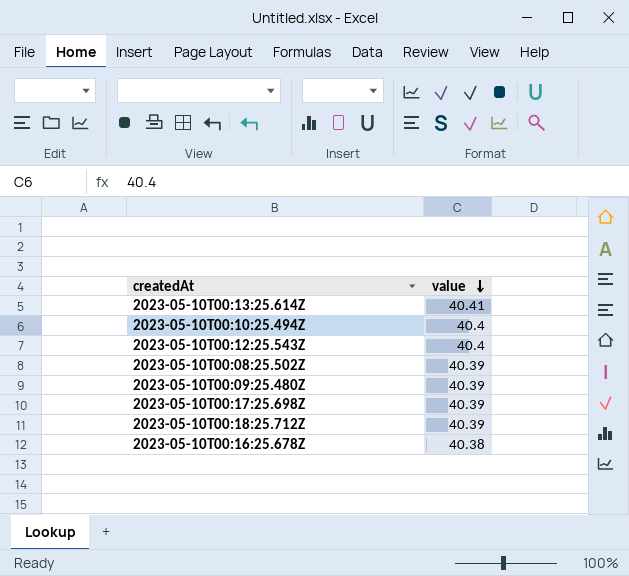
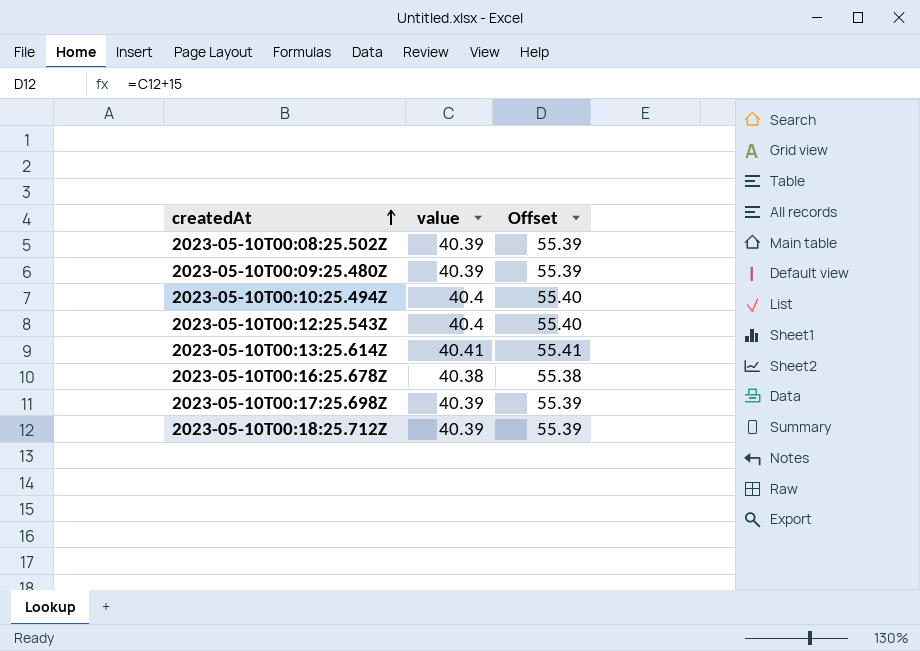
row order: value descending -> createdAt ascending
column Offset | formula: none -> [value] + 15

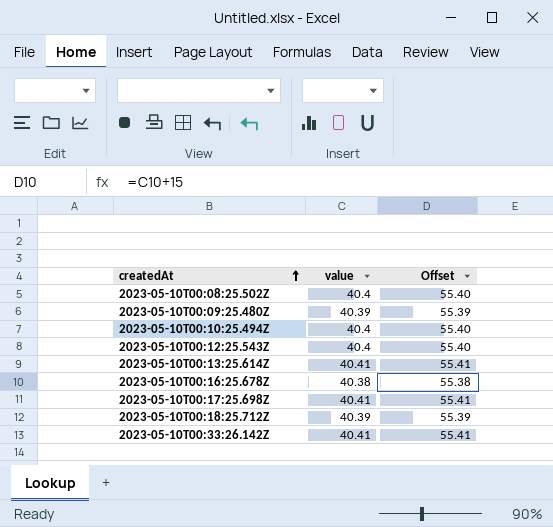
2023-05-10T00:08:25.502Z | value: 40.39 -> 40.4
2023-05-10T00:08:25.502Z | Offset: 55.39 -> 55.40
2023-05-10T00:17:25.698Z | value: 40.39 -> 40.41
2023-05-10T00:17:25.698Z | Offset: 55.39 -> 55.41
row 2023-05-10T00:33:26.142Z: none -> 40.41 | 55.41

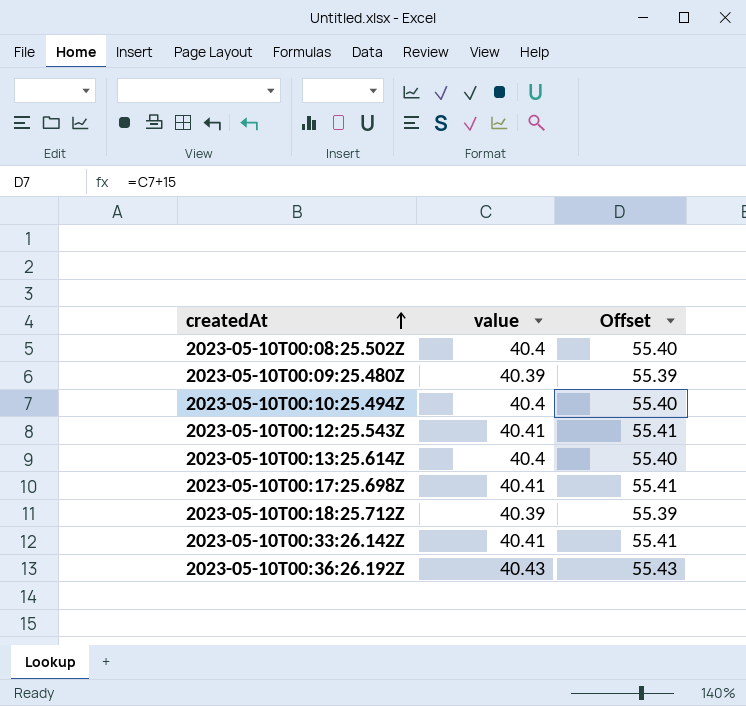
row 2023-05-10T00:16:25.678Z: 40.38 | 55.38 -> none
2023-05-10T00:12:25.543Z | value: 40.4 -> 40.41
2023-05-10T00:12:25.543Z | Offset: 55.40 -> 55.41
2023-05-10T00:13:25.614Z | value: 40.41 -> 40.4
2023-05-10T00:13:25.614Z | Offset: 55.41 -> 55.40
row 2023-05-10T00:36:26.192Z: none -> 40.43 | 55.43

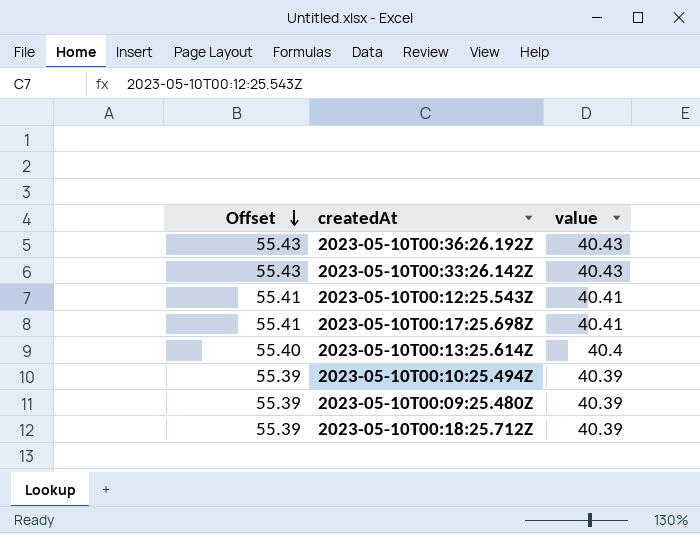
row order: createdAt ascending -> Offset descending
column Offset | position: 3 -> 1
row 2023-05-10T00:08:25.502Z: 40.4 | 55.40 -> none
2023-05-10T00:33:26.142Z | Offset: 55.41 -> 55.43
2023-05-10T00:33:26.142Z | value: 40.41 -> 40.43
2023-05-10T00:10:25.494Z | Offset: 55.40 -> 55.39
2023-05-10T00:10:25.494Z | value: 40.4 -> 40.39

